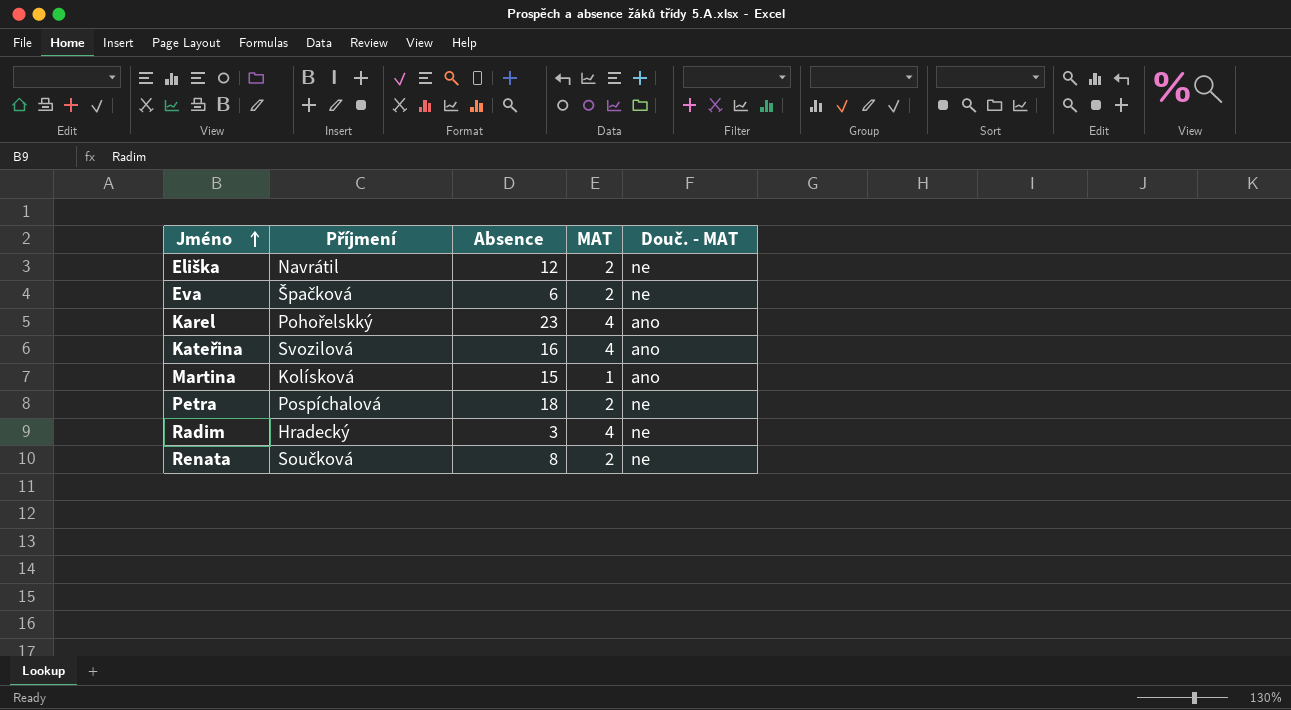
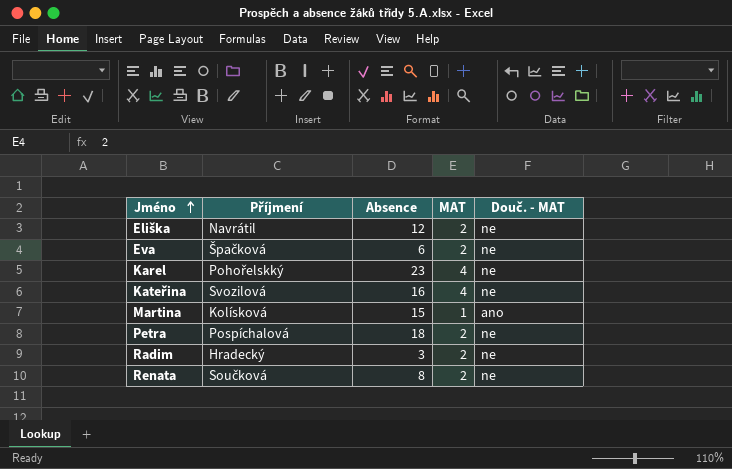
Karel | Douč. - MAT: ano -> ne
Kateřina | Douč. - MAT: ano -> ne
Radim | MAT: 4 -> 2

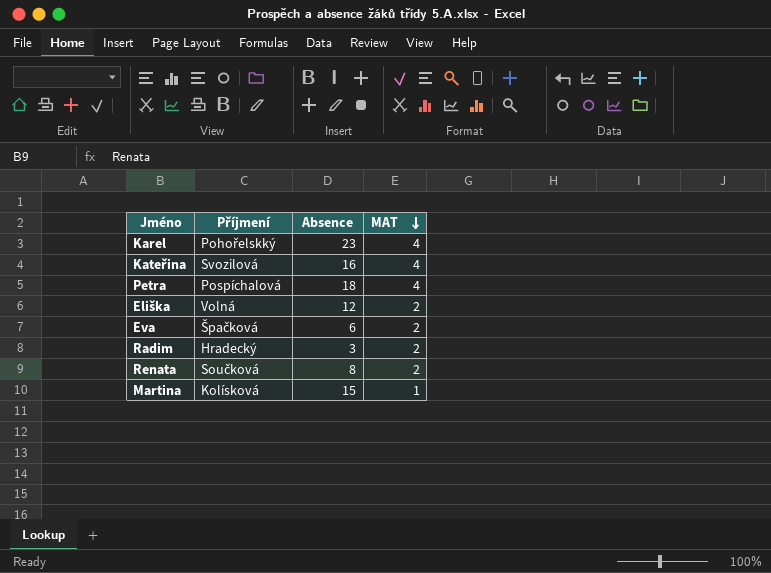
row order: Jméno ascending -> MAT descending
column Douč. - MAT | position: 5 -> none
Petra | MAT: 2 -> 4
Eliška | Příjmení: Navrátil -> Volná

